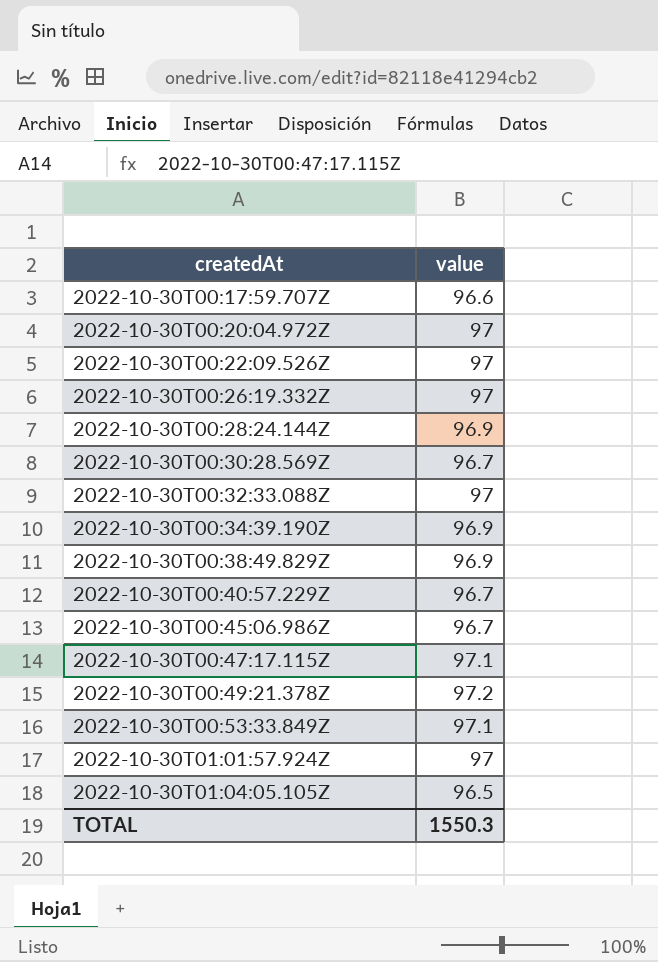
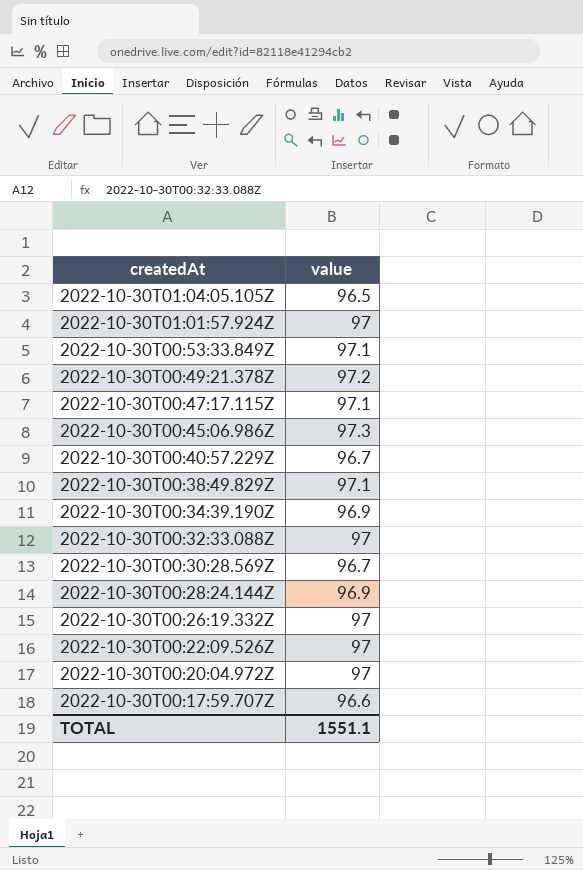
row order: createdAt ascending -> createdAt descending
2022-10-30T00:45:06.986Z | value: 96.7 -> 97.3
2022-10-30T00:38:49.829Z | value: 96.9 -> 97.1
TOTAL | value: 1550.3 -> 1551.1

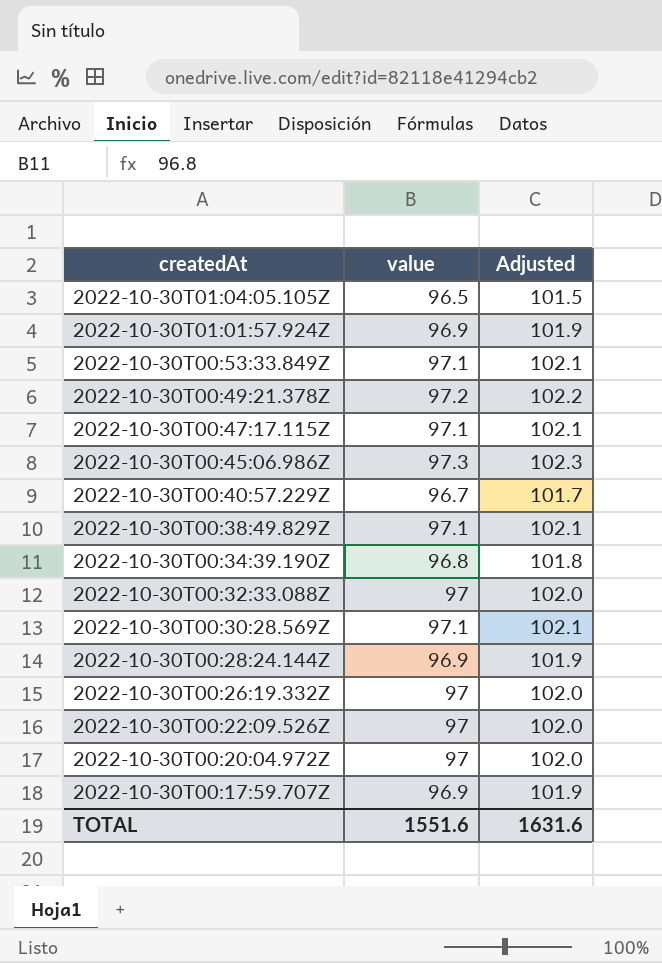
column Adjusted | formula: none -> [value] + 5
2022-10-30T01:01:57.924Z | value: 97 -> 96.9
2022-10-30T00:34:39.190Z | value: 96.9 -> 96.8
2022-10-30T00:30:28.569Z | value: 96.7 -> 97.1
2022-10-30T00:17:59.707Z | value: 96.6 -> 96.9
TOTAL | value: 1551.1 -> 1551.6

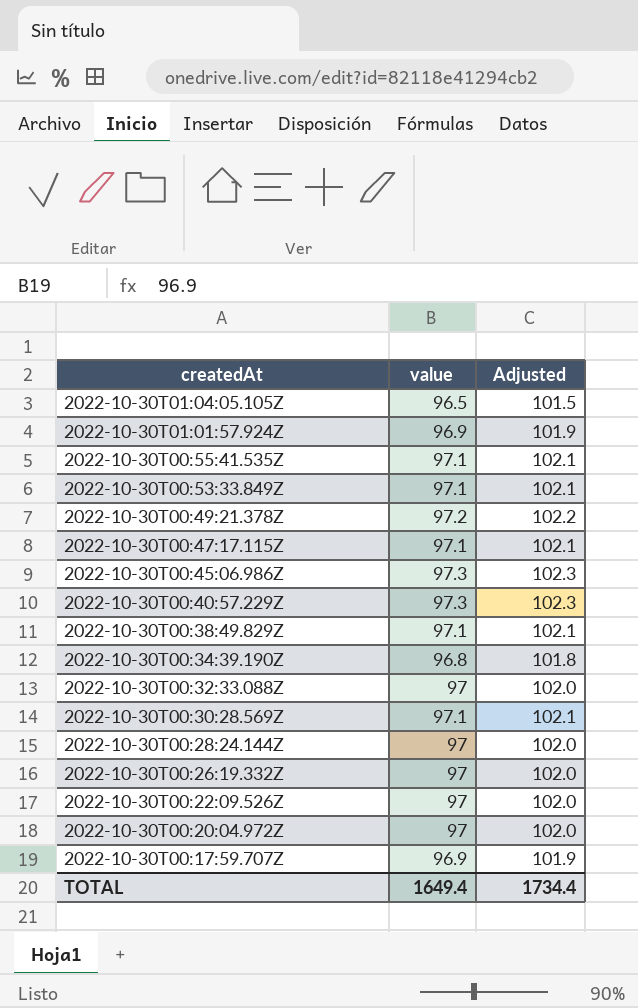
row 2022-10-30T00:55:41.535Z: none -> 97.1 | 102.1
2022-10-30T00:40:57.229Z | value: 96.7 -> 97.3
2022-10-30T00:40:57.229Z | Adjusted: 101.7 -> 102.3
2022-10-30T00:28:24.144Z | value: 96.9 -> 97
2022-10-30T00:28:24.144Z | Adjusted: 101.9 -> 102.0
TOTAL | value: 1551.6 -> 1649.4
TOTAL | Adjusted: 1631.6 -> 1734.4

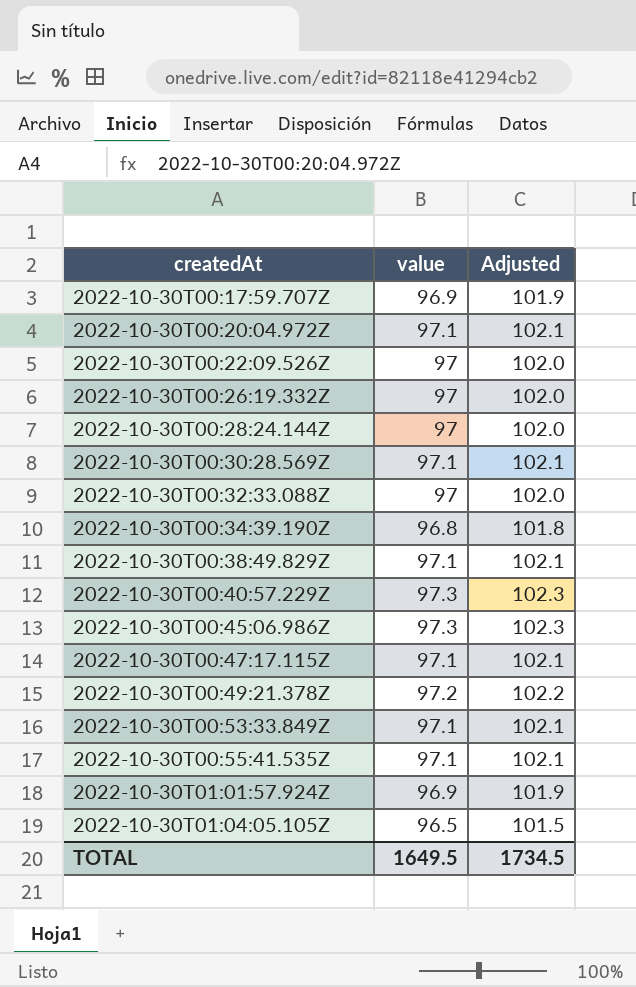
row order: createdAt descending -> createdAt ascending
2022-10-30T00:20:04.972Z | value: 97 -> 97.1
2022-10-30T00:20:04.972Z | Adjusted: 102.0 -> 102.1
TOTAL | value: 1649.4 -> 1649.5
TOTAL | Adjusted: 1734.4 -> 1734.5

